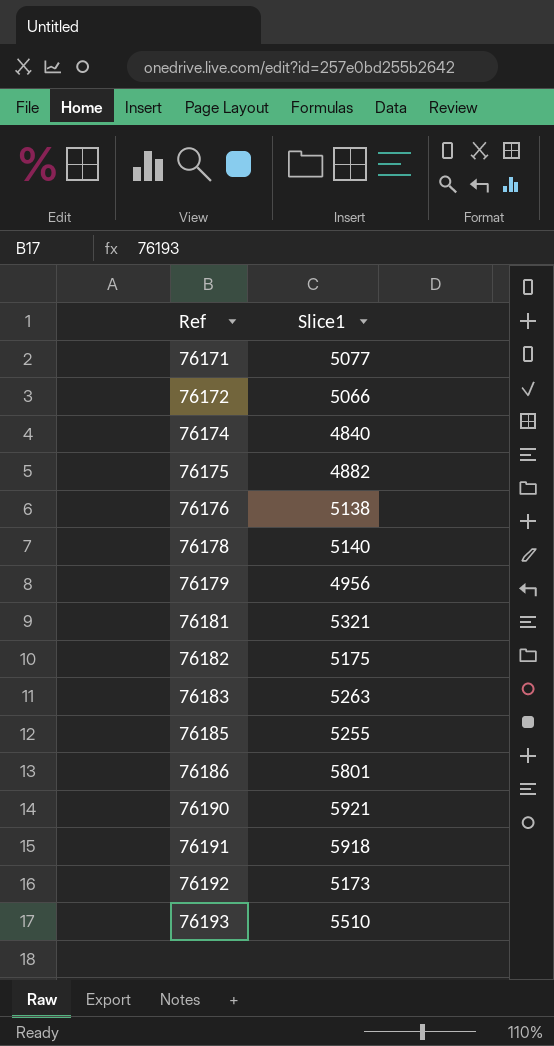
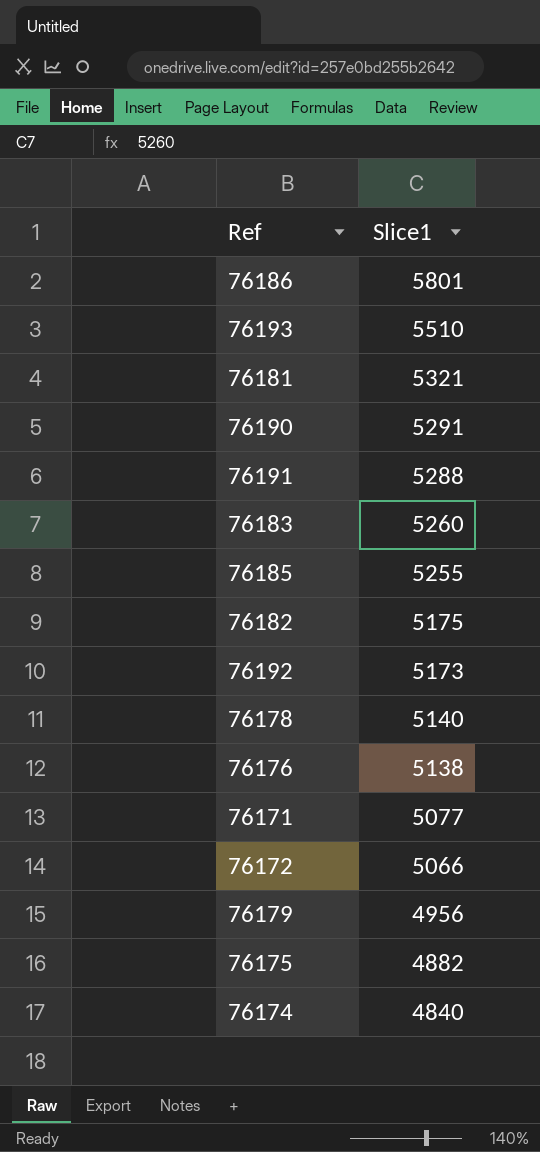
row order: Ref ascending -> Slice1 descending
76190 | Slice1: 5921 -> 5291
76191 | Slice1: 5918 -> 5288
76183 | Slice1: 5263 -> 5260

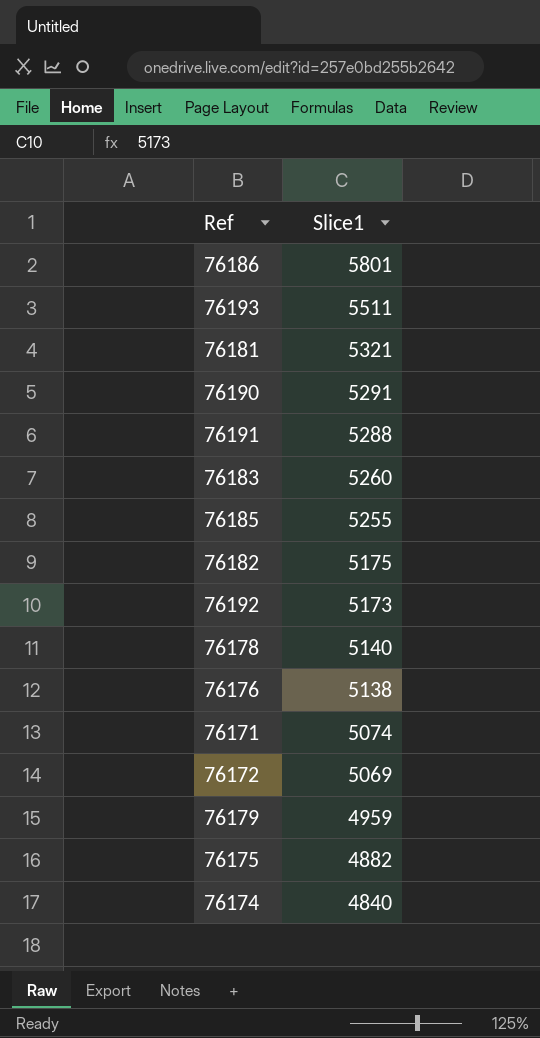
76193 | Slice1: 5510 -> 5511
76171 | Slice1: 5077 -> 5074
76172 | Slice1: 5066 -> 5069
76179 | Slice1: 4956 -> 4959

